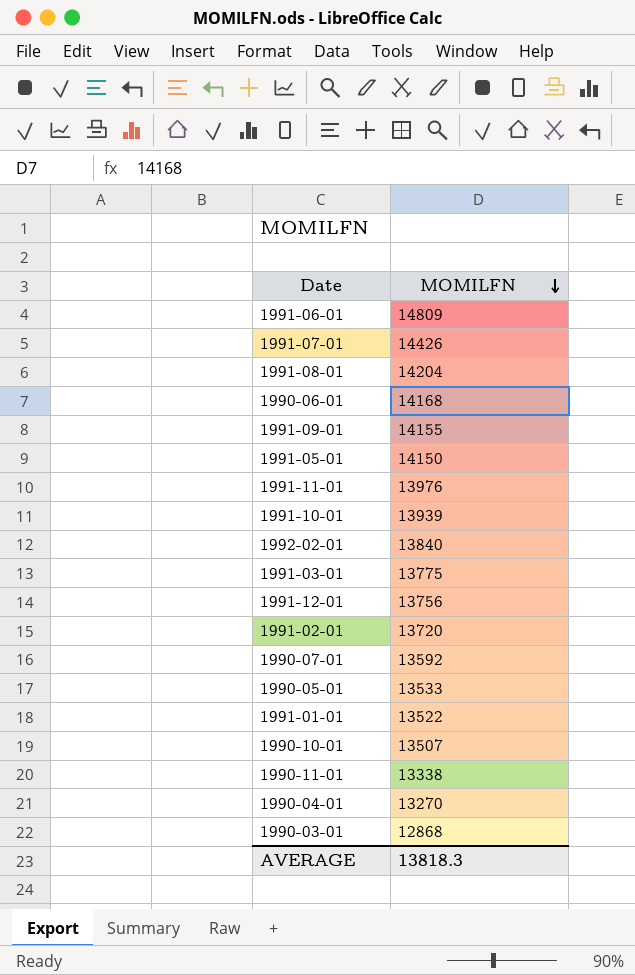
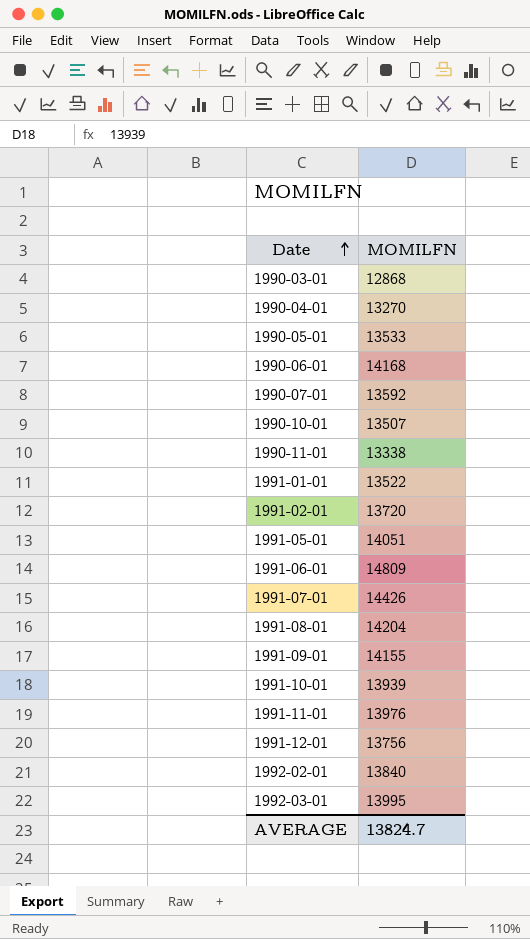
row order: MOMILFN descending -> Date ascending
row 1991-03-01: 13775 -> none
1991-05-01 | MOMILFN: 14150 -> 14051
row 1992-03-01: none -> 13995
AVERAGE | MOMILFN: 13818.3 -> 13824.7

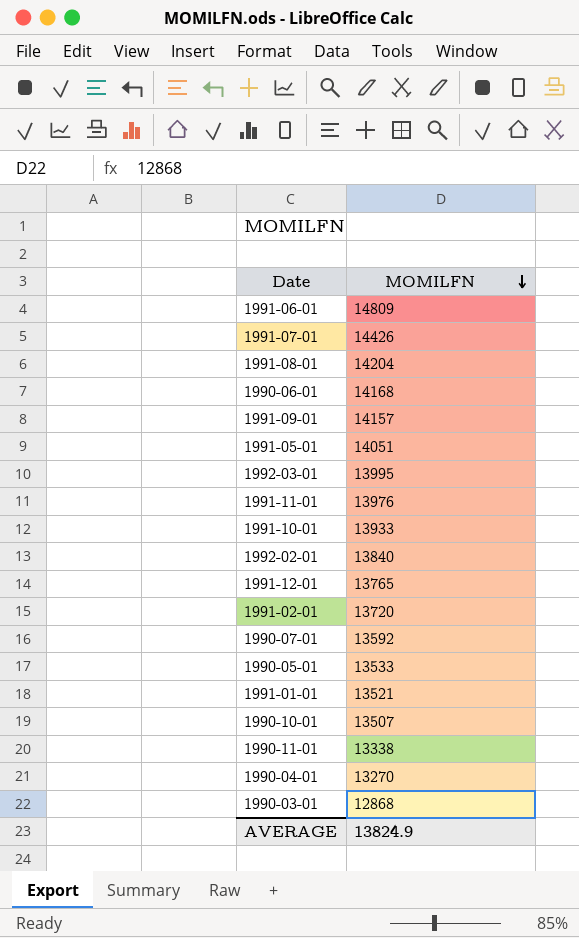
row order: Date ascending -> MOMILFN descending
1991-09-01 | MOMILFN: 14155 -> 14157
1991-10-01 | MOMILFN: 13939 -> 13933
1991-12-01 | MOMILFN: 13756 -> 13765
1991-01-01 | MOMILFN: 13522 -> 13521
AVERAGE | MOMILFN: 13824.7 -> 13824.9

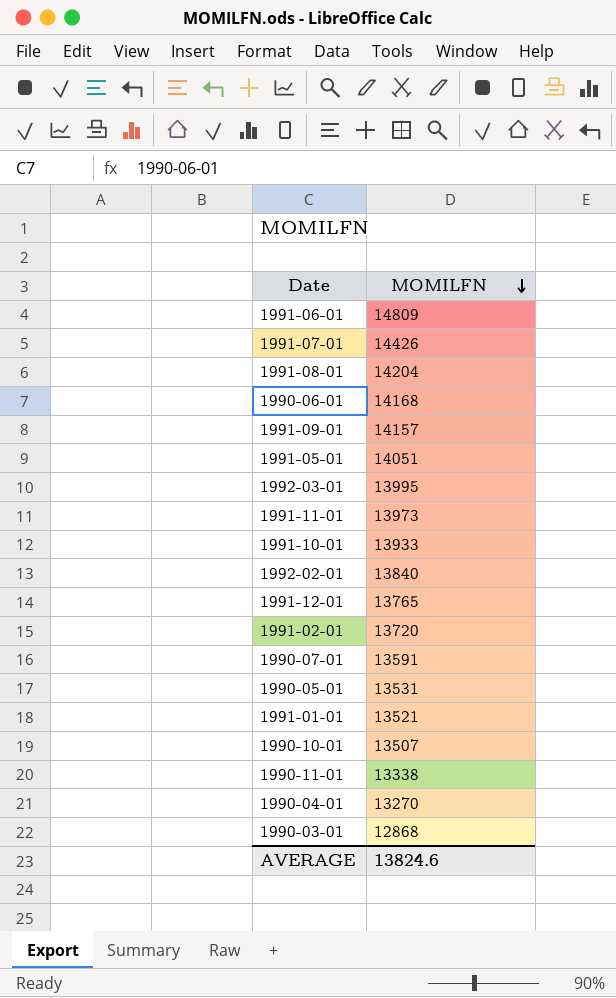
1991-11-01 | MOMILFN: 13976 -> 13973
1990-07-01 | MOMILFN: 13592 -> 13591
1990-05-01 | MOMILFN: 13533 -> 13531
AVERAGE | MOMILFN: 13824.9 -> 13824.6

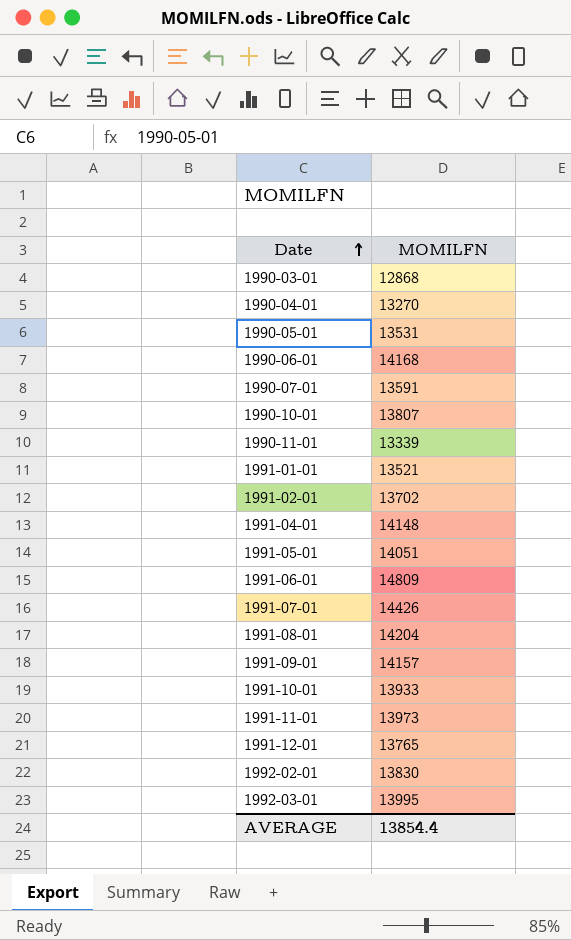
row order: MOMILFN descending -> Date ascending
1990-10-01 | MOMILFN: 13507 -> 13807
1990-11-01 | MOMILFN: 13338 -> 13339
1991-02-01 | MOMILFN: 13720 -> 13702
row 1991-04-01: none -> 14148
1992-02-01 | MOMILFN: 13840 -> 13830
AVERAGE | MOMILFN: 13824.6 -> 13854.4

